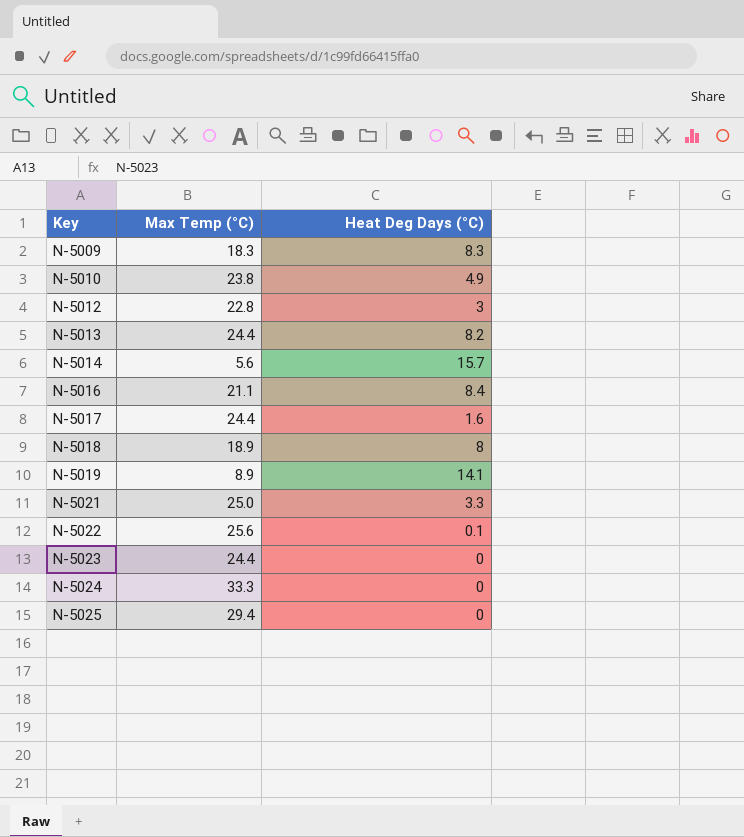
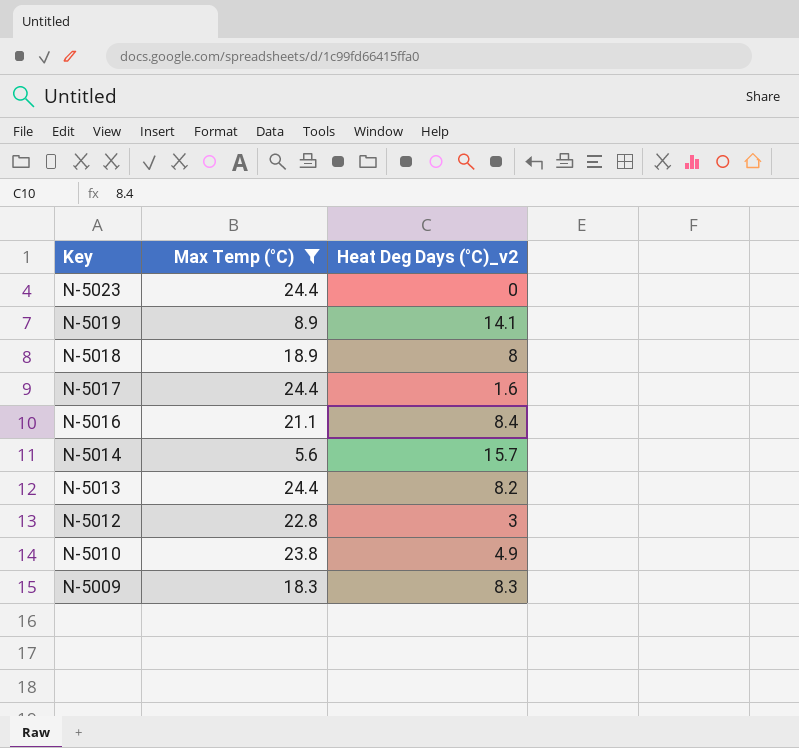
filter: none -> Max Temp (°C) <= 24.4
row order: Key ascending -> Key descending
column name: Heat Deg Days (°C) -> Heat Deg Days (°C)_v2

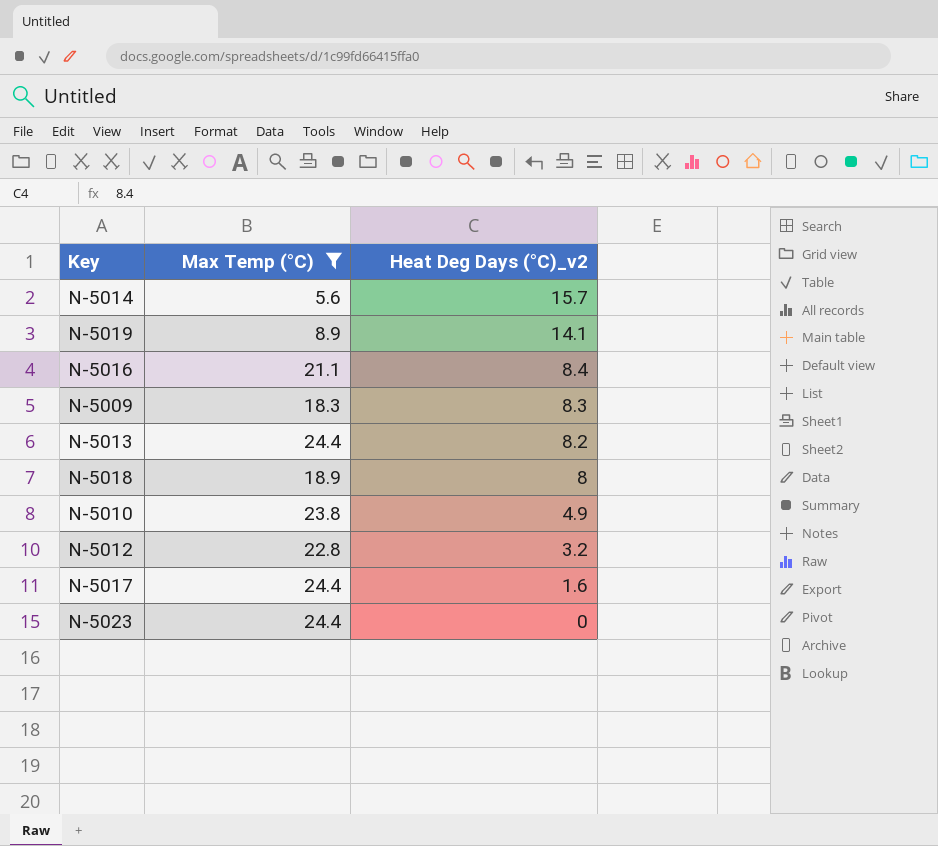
row order: Key descending -> Heat Deg Days (°C)_v2 descending
N-5012 | Heat Deg Days (°C)_v2: 3 -> 3.2

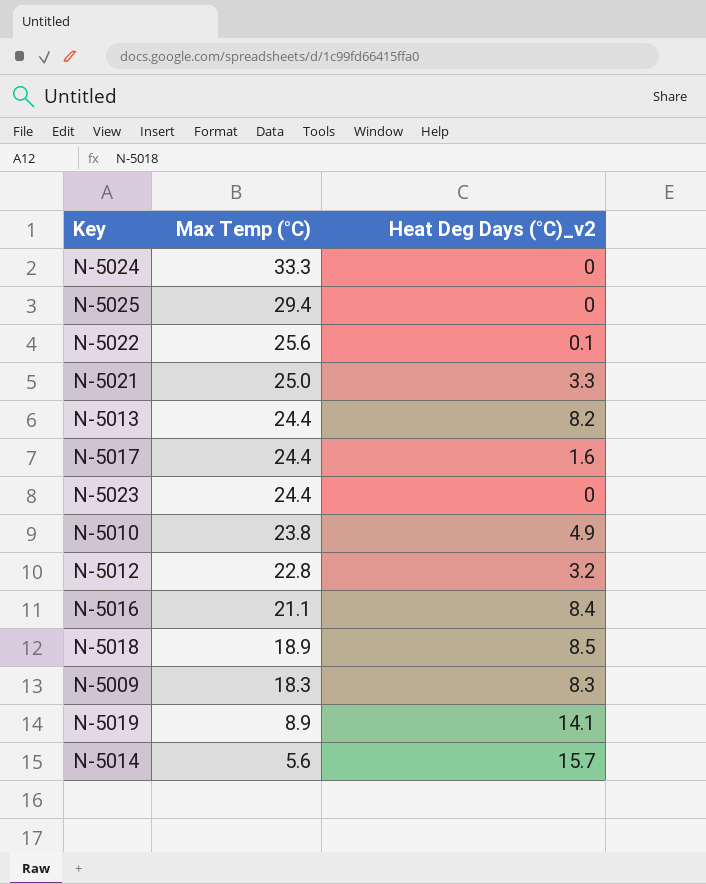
filter: Max Temp (°C) <= 24.4 -> none
row order: Heat Deg Days (°C)_v2 descending -> Max Temp (°C) descending
N-5018 | Heat Deg Days (°C)_v2: 8 -> 8.5

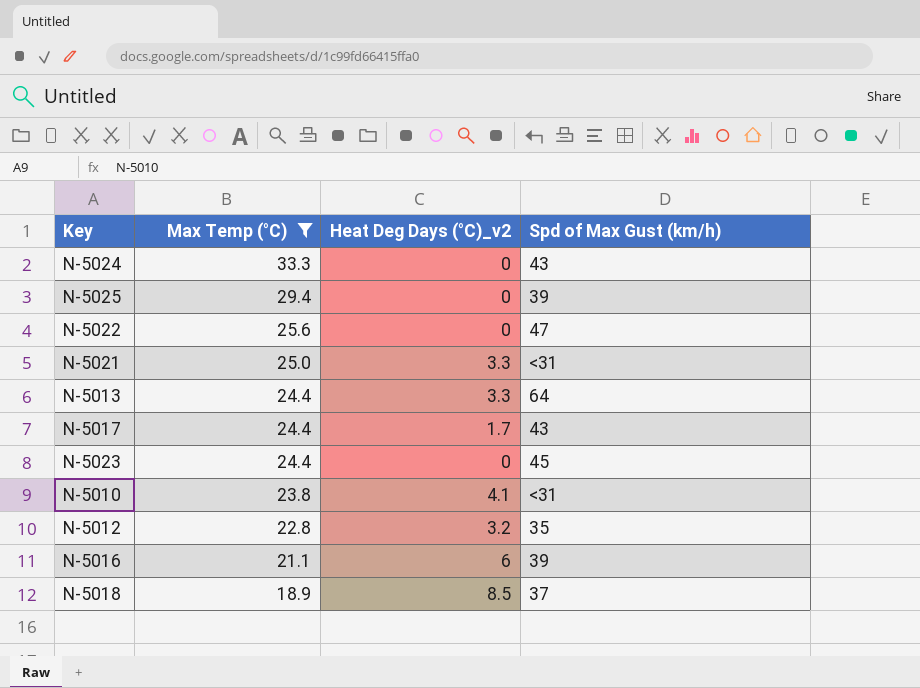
filter: none -> Max Temp (°C) >= 18.9
column Spd of Max Gust (km/h) | position: none -> 4
N-5022 | Heat Deg Days (°C)_v2: 0.1 -> 0
N-5013 | Heat Deg Days (°C)_v2: 8.2 -> 3.3
N-5017 | Heat Deg Days (°C)_v2: 1.6 -> 1.7
N-5010 | Heat Deg Days (°C)_v2: 4.9 -> 4.1
N-5016 | Heat Deg Days (°C)_v2: 8.4 -> 6

